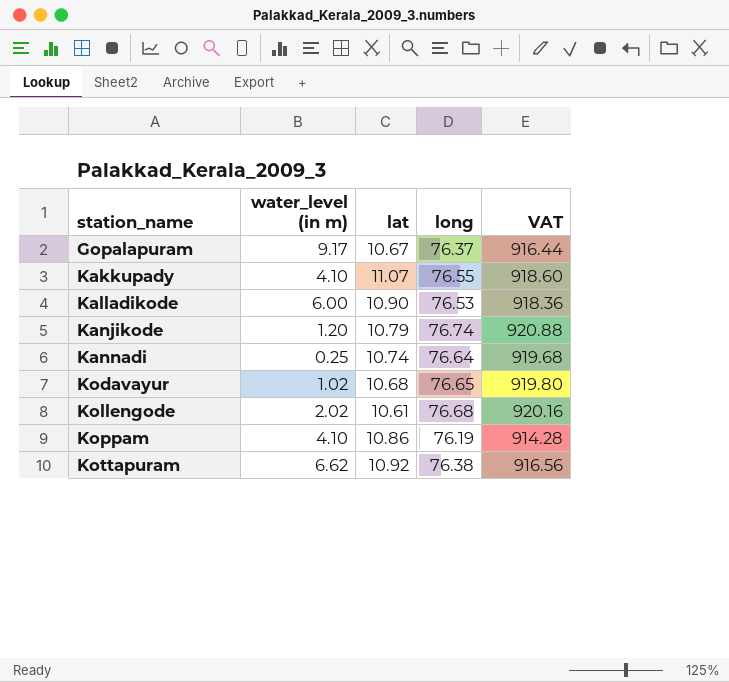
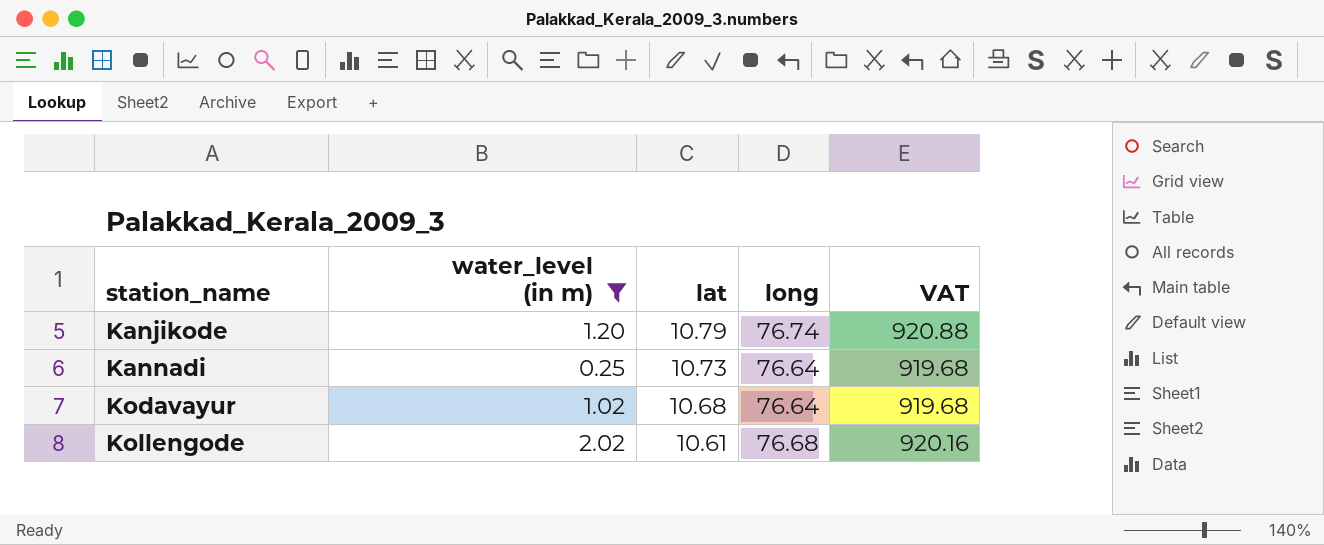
filter: none -> water_level (in m) <= 2.02
Kannadi | lat: 10.74 -> 10.73
Kodavayur | long: 76.65 -> 76.64
Kodavayur | VAT: 919.80 -> 919.68

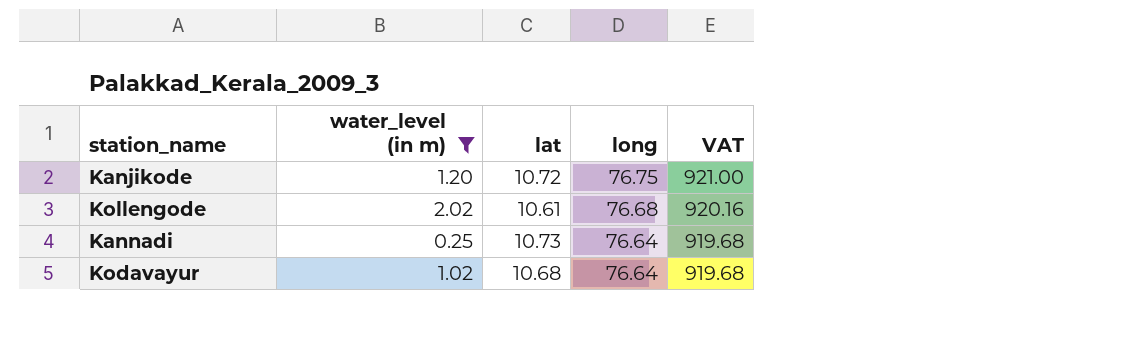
row order: station_name ascending -> long descending
Kanjikode | lat: 10.79 -> 10.72
Kanjikode | long: 76.74 -> 76.75
Kanjikode | VAT: 920.88 -> 921.00

